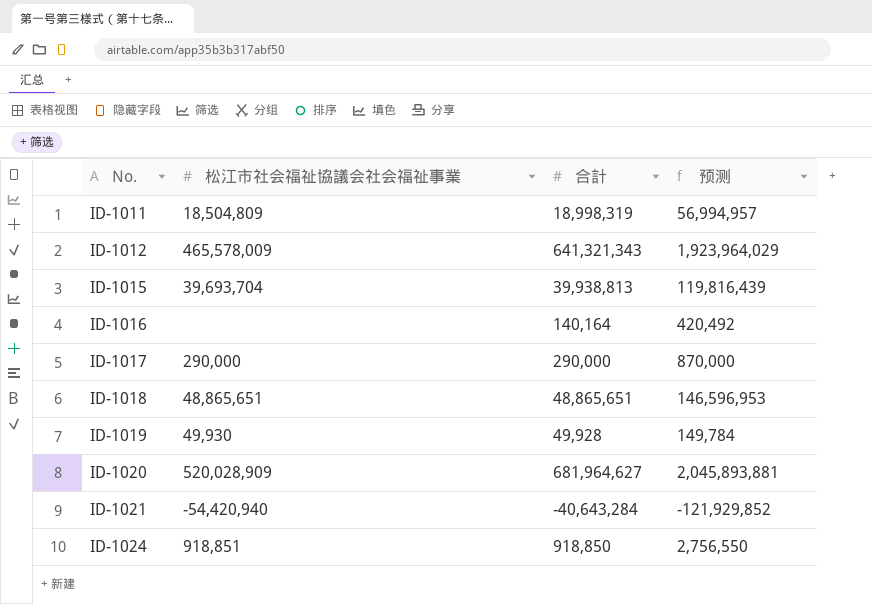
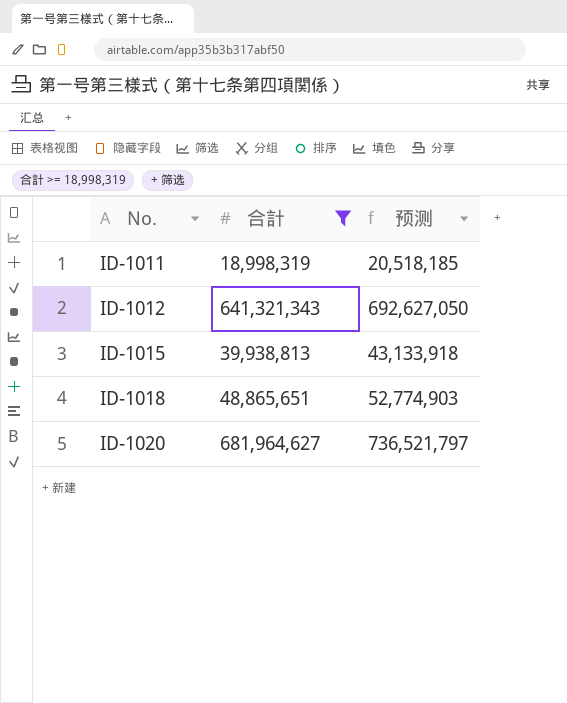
filter: none -> 合計 >= 18,998,319
column 松江市社会福祉協議会社会福祉事業 | position: 2 -> none
column 预测 | formula: [合計] * 3 -> [合計] * 1.08

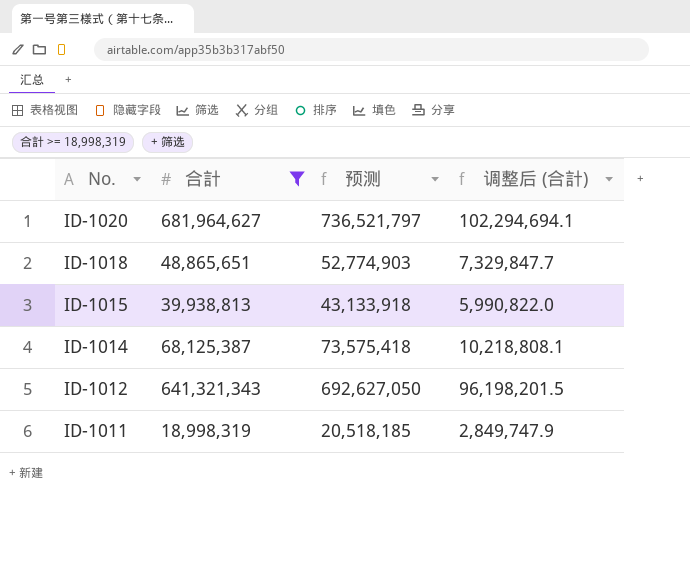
row order: No. ascending -> No. descending
column 调整后 (合計) | formula: none -> [合計] * 0.15
row ID-1014: none -> 68,125,387 | 73,575,418 | 10,218,808.1

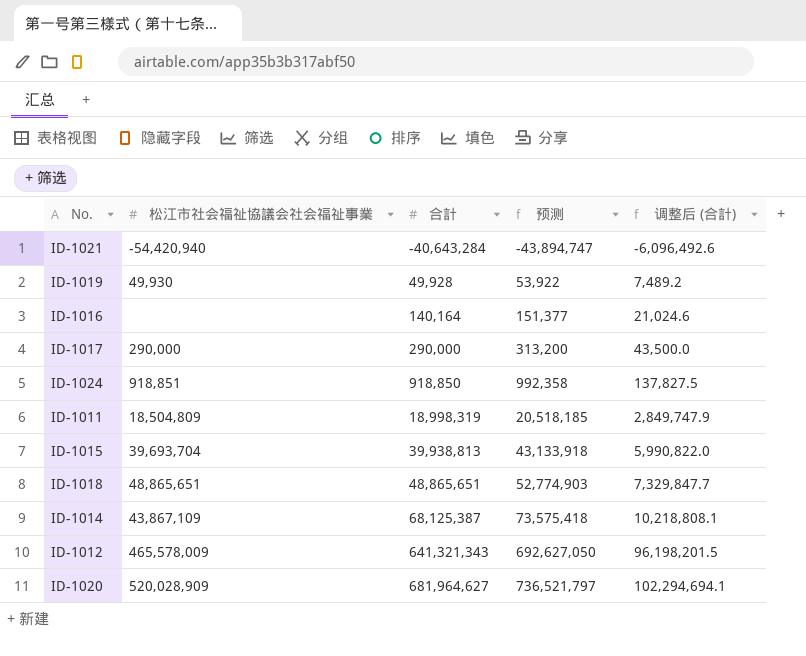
filter: 合計 >= 18,998,319 -> none
row order: No. descending -> 合計 ascending
column 松江市社会福祉協議会社会福祉事業 | position: none -> 2

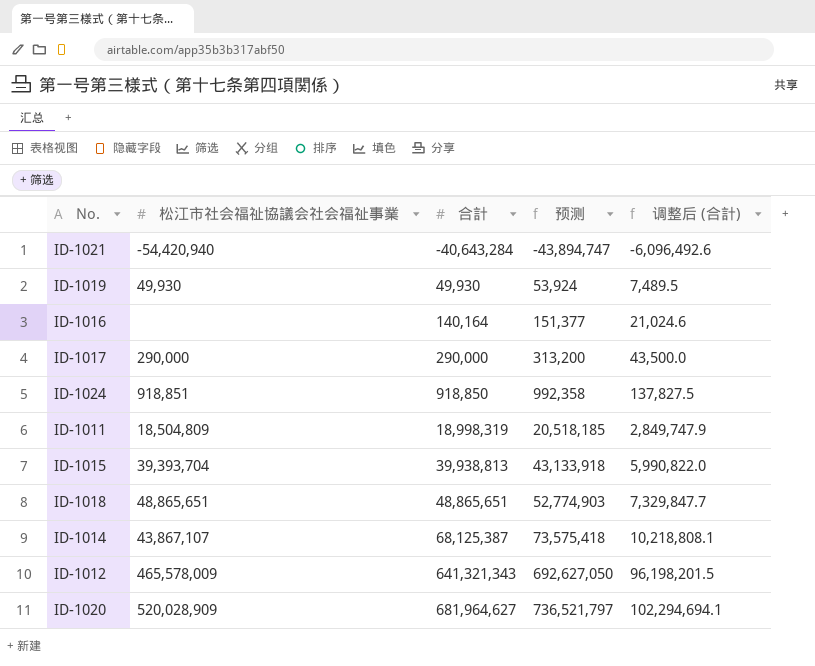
ID-1019 | 合計: 49,928 -> 49,930
ID-1019 | 预测: 53,922 -> 53,924
ID-1019 | 调整后 (合計): 7,489.2 -> 7,489.5
ID-1015 | 松江市社会福祉協議会社会福祉事業: 39,693,704 -> 39,393,704
ID-1014 | 松江市社会福祉協議会社会福祉事業: 43,867,109 -> 43,867,107

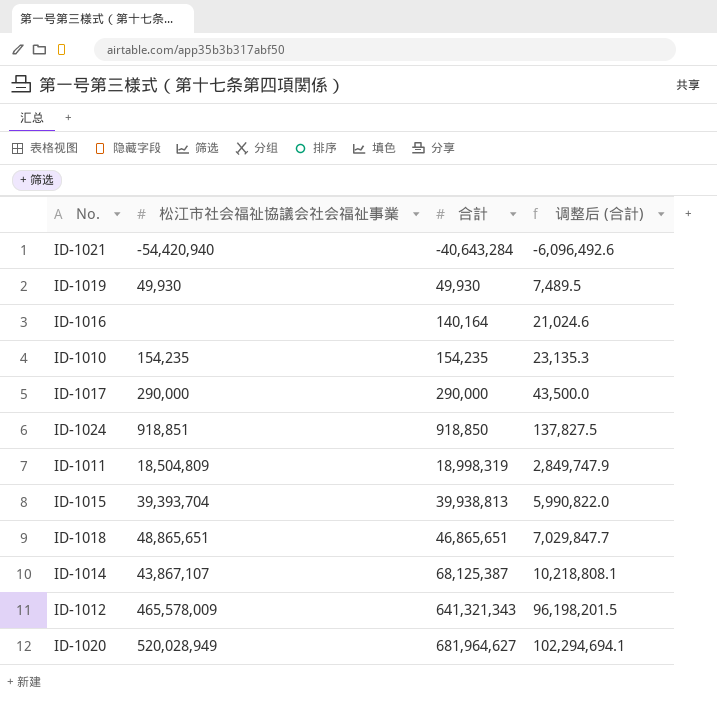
column 预测 | formula: [合計] * 1.08 -> none
row ID-1010: none -> 154,235 | 154,235 | 23,135.3
ID-1018 | 合計: 48,865,651 -> 46,865,651
ID-1018 | 调整后 (合計): 7,329,847.7 -> 7,029,847.7
ID-1020 | 松江市社会福祉協議会社会福祉事業: 520,028,909 -> 520,028,949

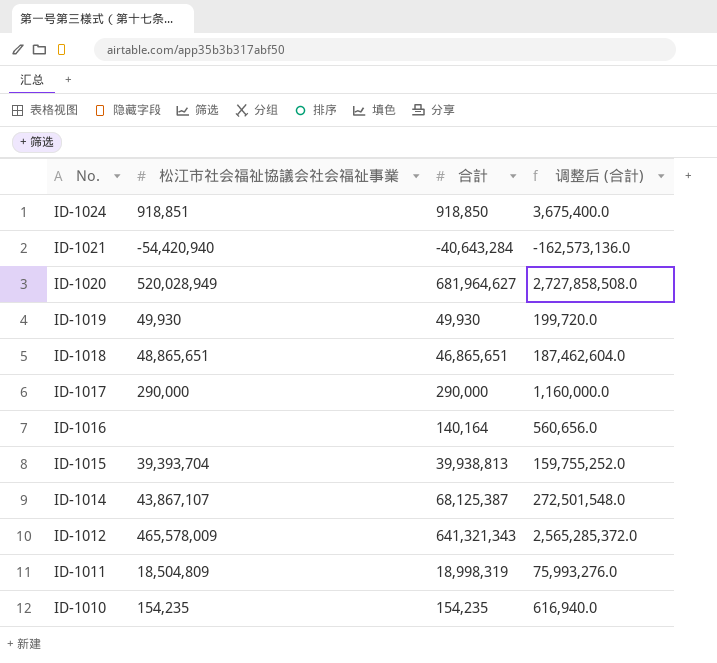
row order: 合計 ascending -> No. descending
column 调整后 (合計) | formula: [合計] * 0.15 -> [合計] * 4

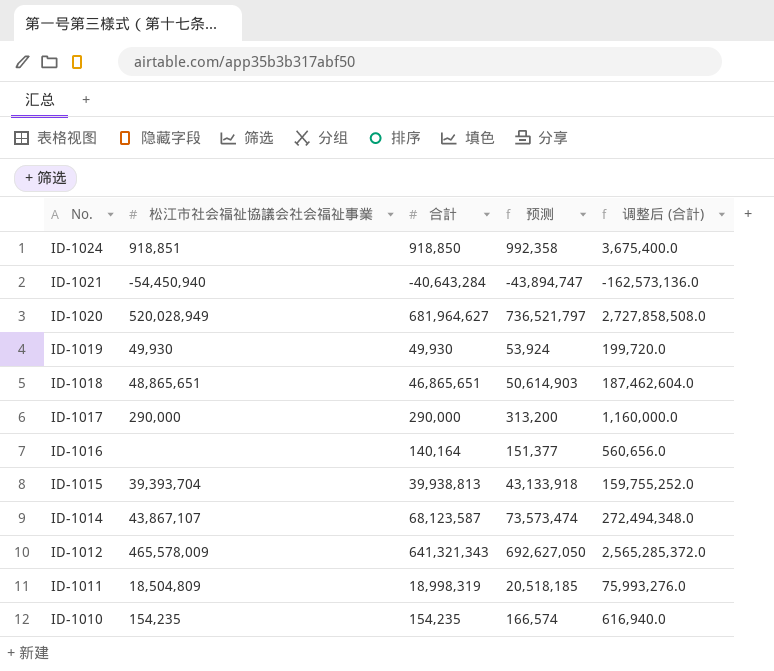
column 预测 | formula: none -> [合計] * 1.08
ID-1021 | 松江市社会福祉協議会社会福祉事業: -54,420,940 -> -54,450,940
ID-1014 | 合計: 68,125,387 -> 68,123,587
ID-1014 | 调整后 (合計): 272,501,548.0 -> 272,494,348.0

